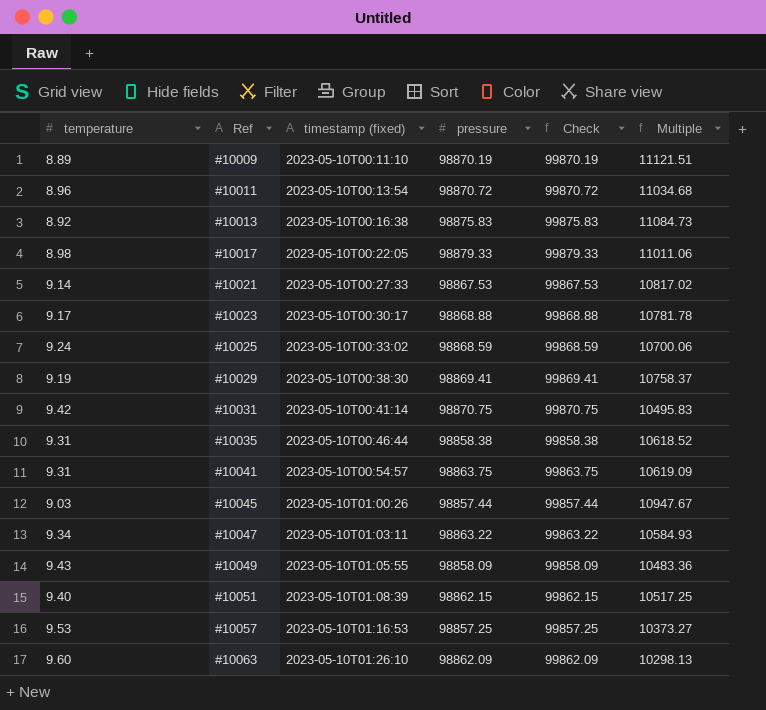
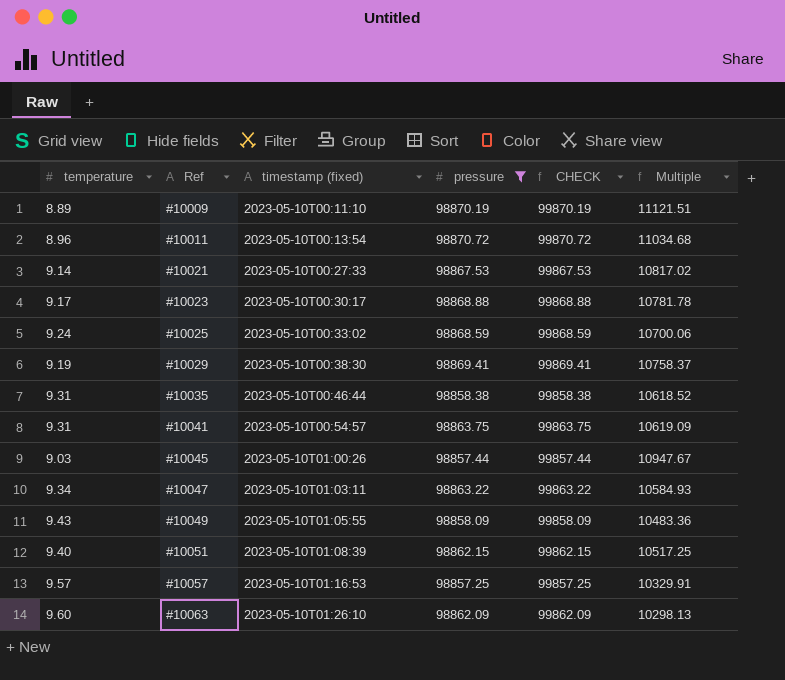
filter: none -> pressure <= 98870.72
column name: Check -> CHECK
#10057 | temperature: 9.53 -> 9.57
#10057 | Multiple: 10373.27 -> 10329.91

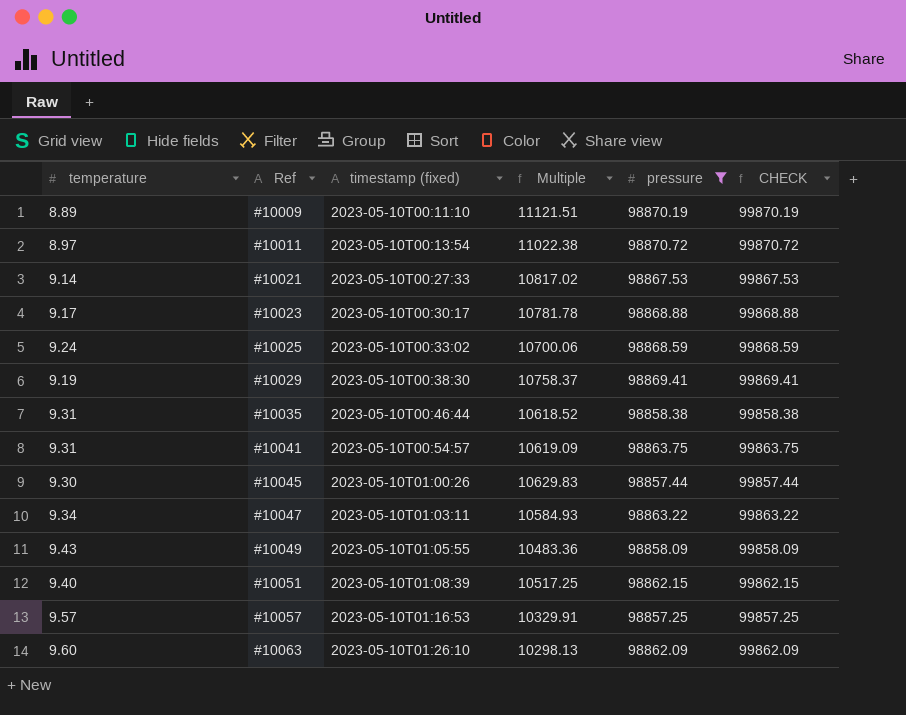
column Multiple | position: 6 -> 4
#10011 | temperature: 8.96 -> 8.97
#10011 | Multiple: 11034.68 -> 11022.38
#10045 | temperature: 9.03 -> 9.30
#10045 | Multiple: 10947.67 -> 10629.83

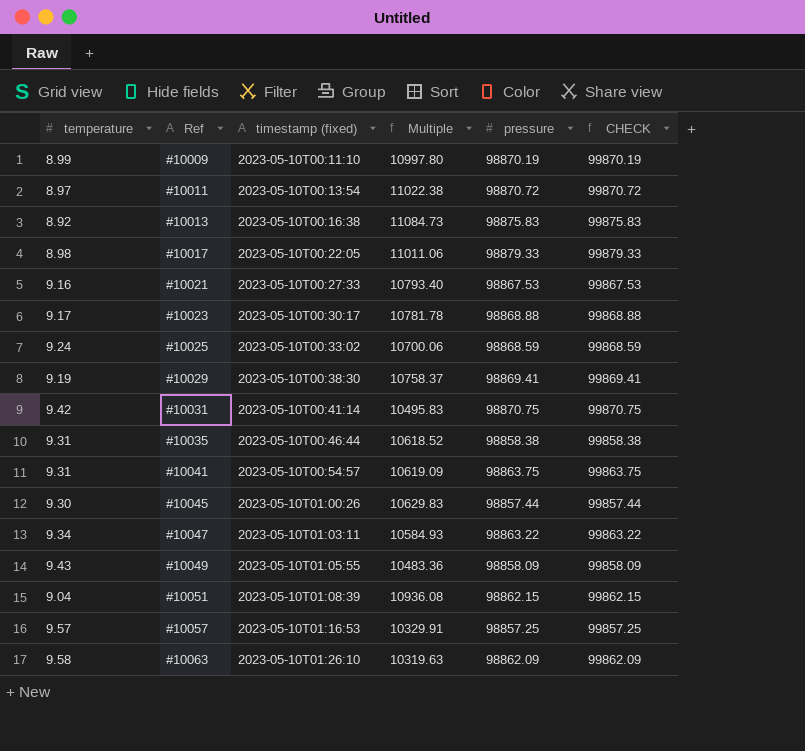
filter: pressure <= 98870.72 -> none
#10009 | temperature: 8.89 -> 8.99
#10009 | Multiple: 11121.51 -> 10997.80
#10021 | temperature: 9.14 -> 9.16
#10021 | Multiple: 10817.02 -> 10793.40
#10051 | temperature: 9.40 -> 9.04
#10051 | Multiple: 10517.25 -> 10936.08
#10063 | temperature: 9.60 -> 9.58
#10063 | Multiple: 10298.13 -> 10319.63

